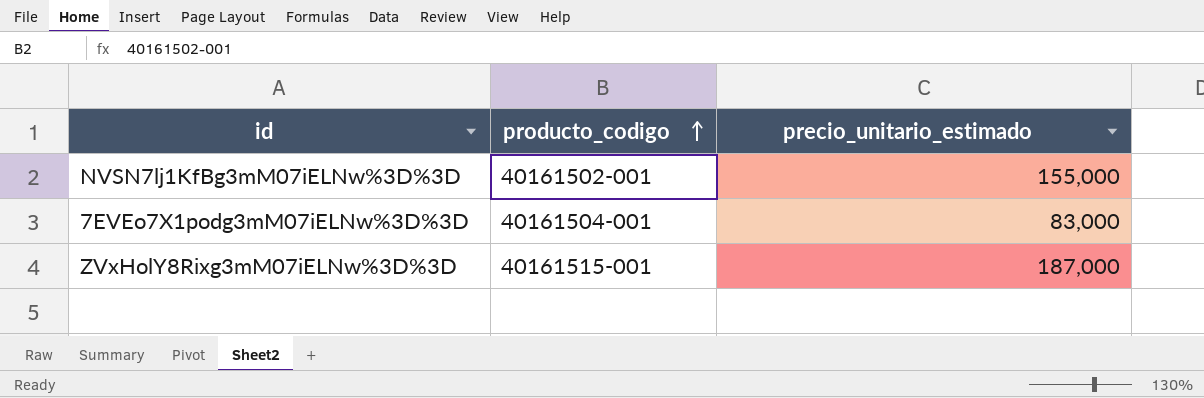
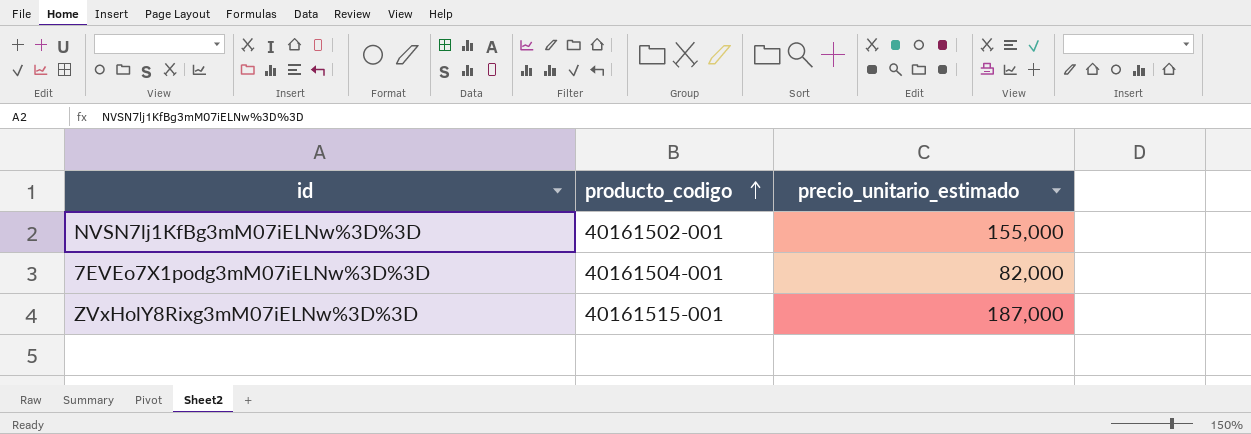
7EVEo7X1podg3mM07iELNw%3D%3D | precio_unitario_estimado: 83,000 -> 82,000

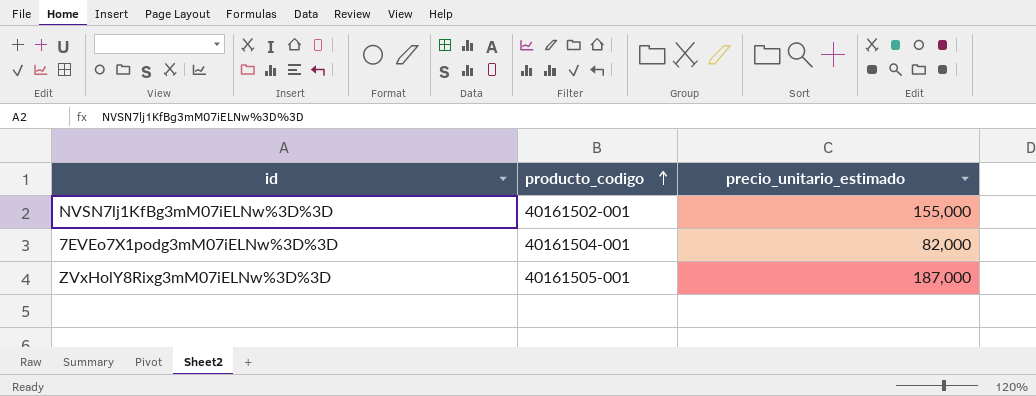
ZVxHolY8Rixg3mM07iELNw%3D%3D | producto_codigo: 40161515-001 -> 40161505-001

